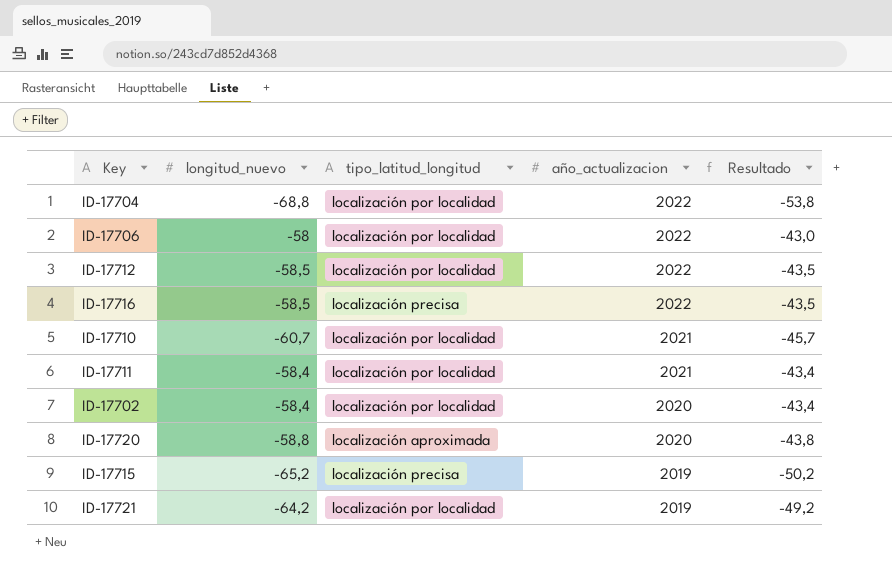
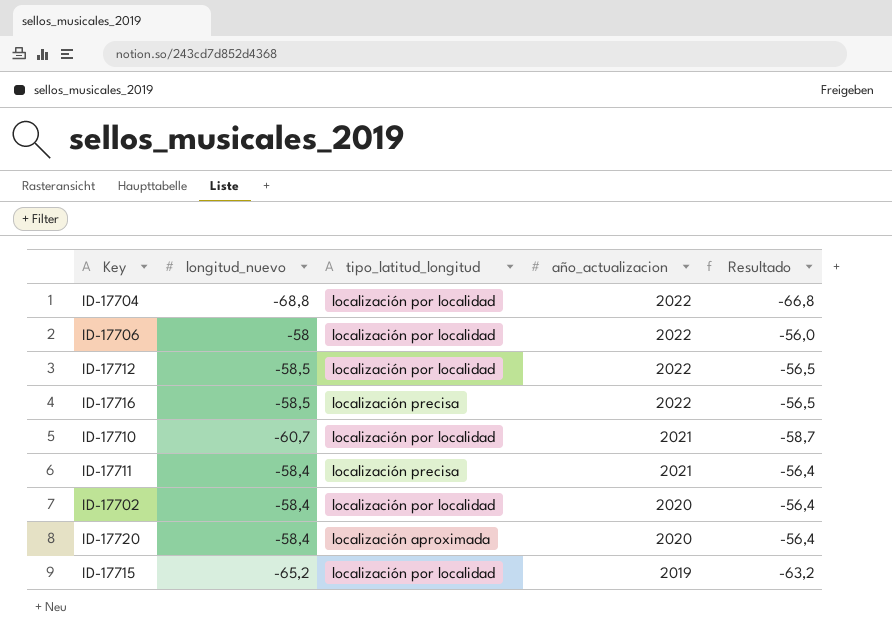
column Resultado | formula: [longitud_nuevo] + 15 -> [longitud_nuevo] + 2
row ID-17721: -64,2 | localización por localidad | 2019 | -49,2 -> none
ID-17711 | tipo_latitud_longitud: localización por localidad -> localización precisa
ID-17720 | longitud_nuevo: -58,8 -> -58,4
ID-17715 | tipo_latitud_longitud: localización precisa -> localización por localidad

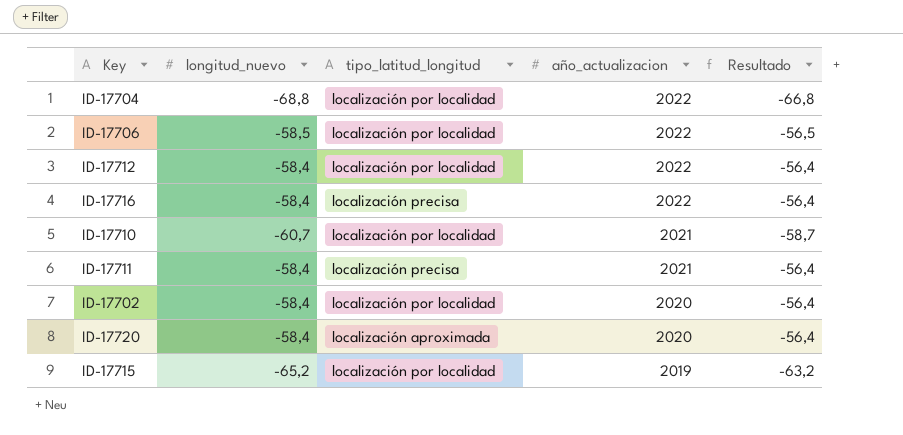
ID-17706 | longitud_nuevo: -58 -> -58,5
ID-17706 | Resultado: -56,0 -> -56,5
ID-17712 | longitud_nuevo: -58,5 -> -58,4
ID-17712 | Resultado: -56,5 -> -56,4
ID-17716 | longitud_nuevo: -58,5 -> -58,4
ID-17716 | Resultado: -56,5 -> -56,4

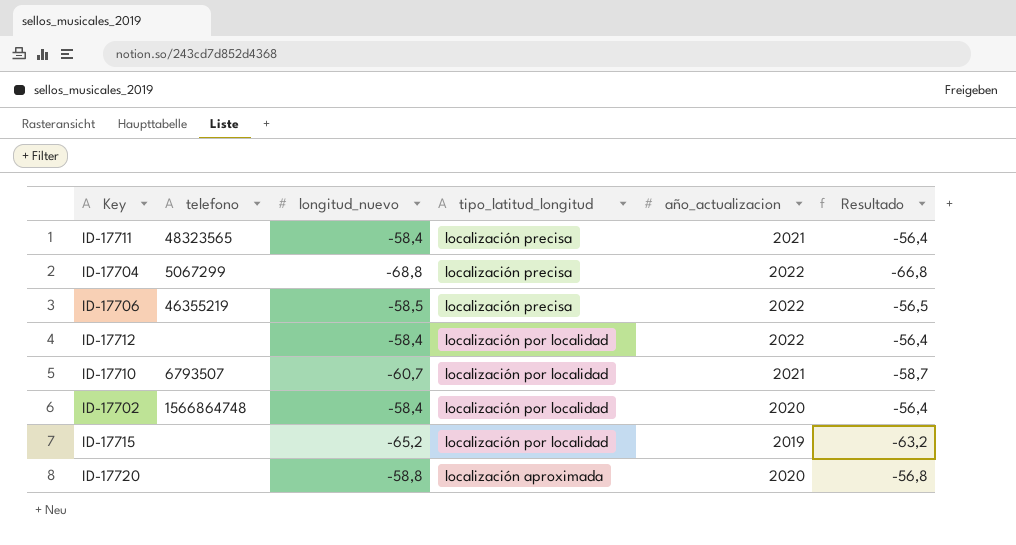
row order: año_actualizacion descending -> tipo_latitud_longitud descending
column telefono | position: none -> 2
row ID-17716: -58,4 | localización precisa | 2022 | -56,4 -> none
ID-17704 | tipo_latitud_longitud: localización por localidad -> localización precisa
ID-17706 | tipo_latitud_longitud: localización por localidad -> localización precisa
ID-17720 | longitud_nuevo: -58,4 -> -58,8
ID-17720 | Resultado: -56,4 -> -56,8

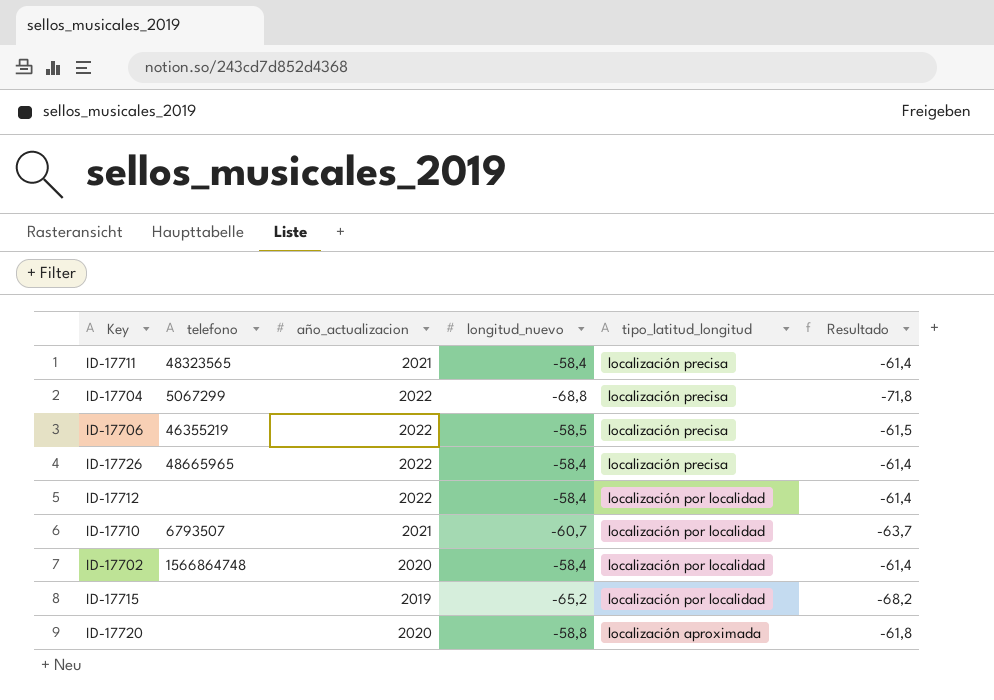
column año_actualizacion | position: 5 -> 3
column Resultado | formula: [longitud_nuevo] + 2 -> [longitud_nuevo] - 3
row ID-17726: none -> 48665965 | 2022 | -58,4 | localización precisa | -61,4

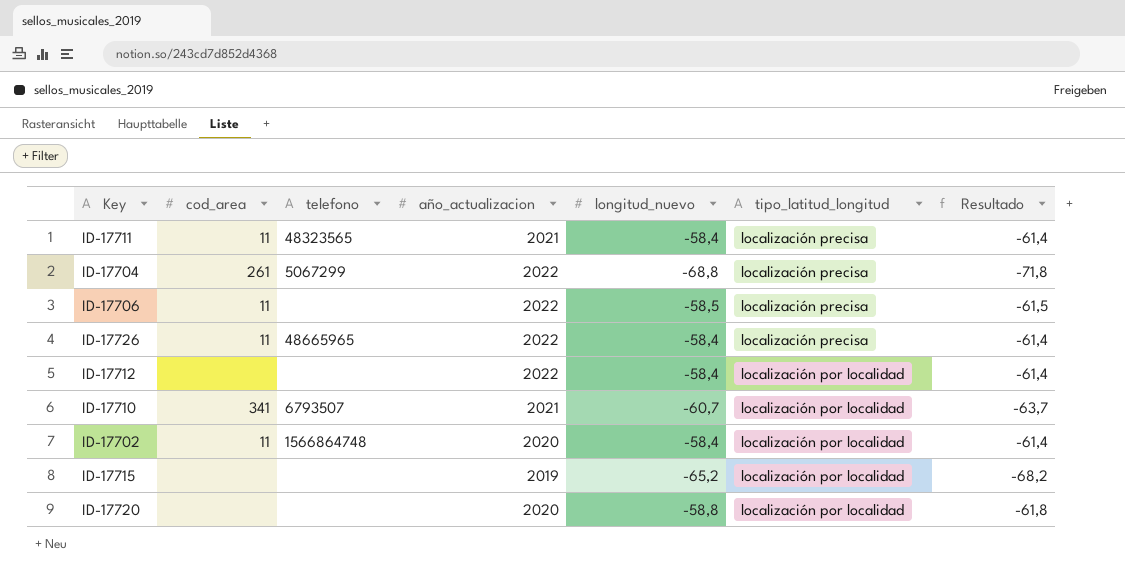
column cod_area | position: none -> 2
ID-17706 | telefono: 46355219 -> none
ID-17720 | tipo_latitud_longitud: localización aproximada -> localización por localidad

